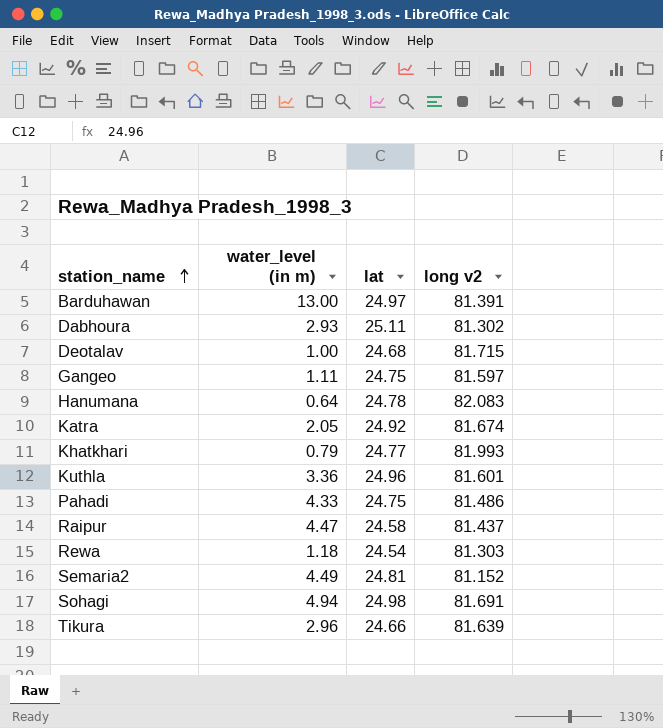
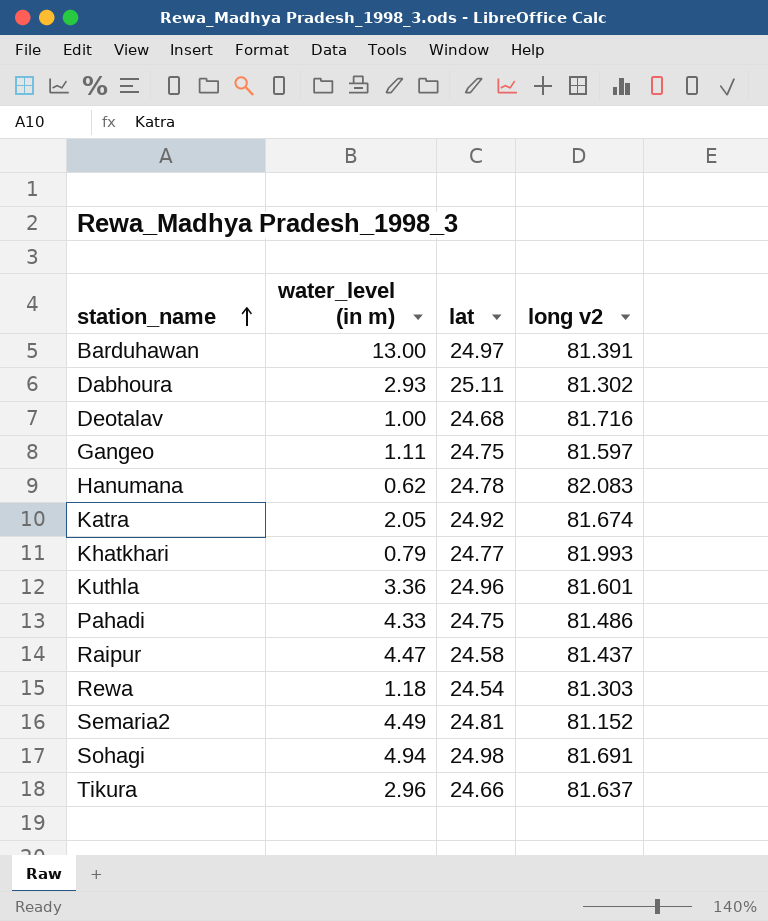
Deotalav | long v2: 81.715 -> 81.716
Hanumana | water_level (in m): 0.64 -> 0.62
Tikura | long v2: 81.639 -> 81.637

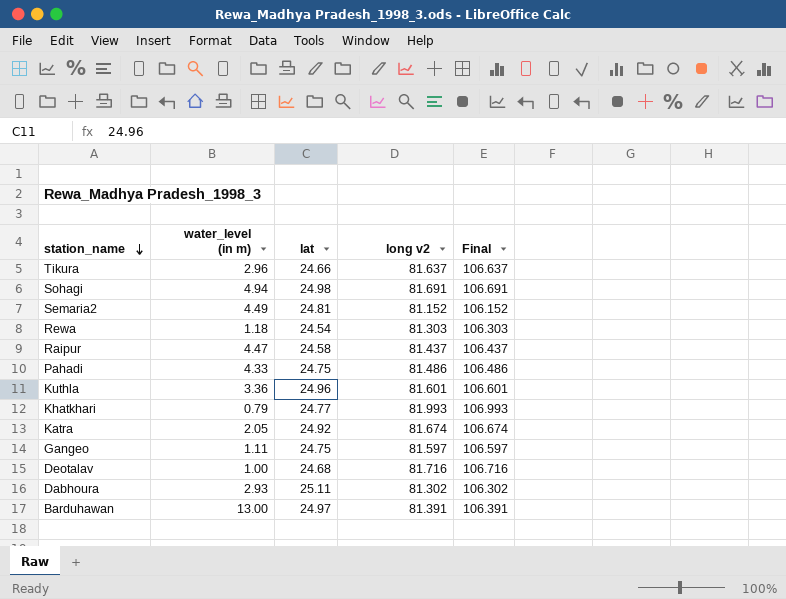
row order: station_name ascending -> station_name descending
column Final | formula: none -> [long v2] + 25
row Hanumana: 0.62 | 24.78 | 82.083 -> none

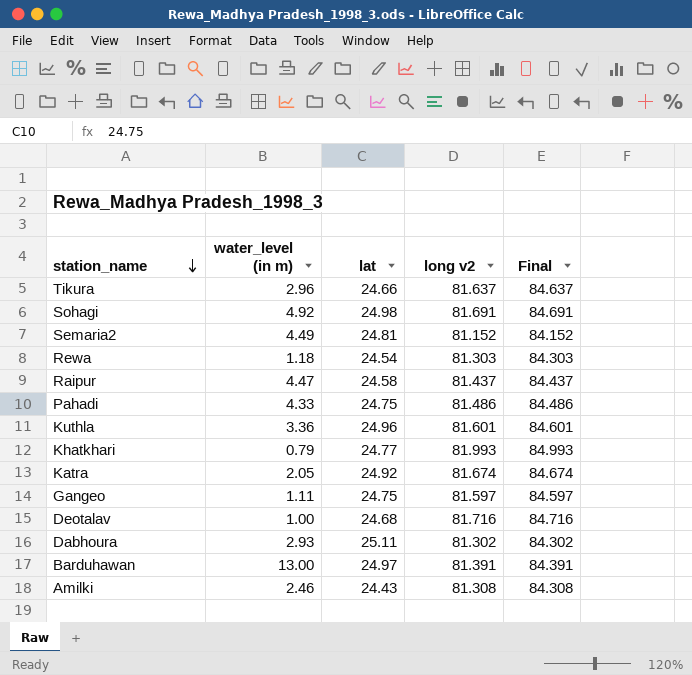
column Final | formula: [long v2] + 25 -> [long v2] + 3
Sohagi | water_level (in m): 4.94 -> 4.92
row Amilki: none -> 2.46 | 24.43 | 81.308 | 84.308

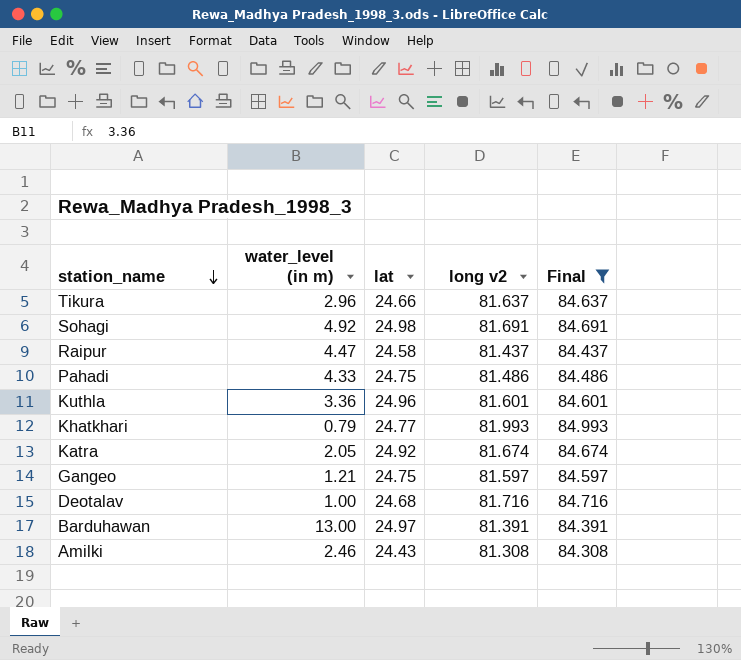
filter: none -> Final >= 84.308
Gangeo | water_level (in m): 1.11 -> 1.21

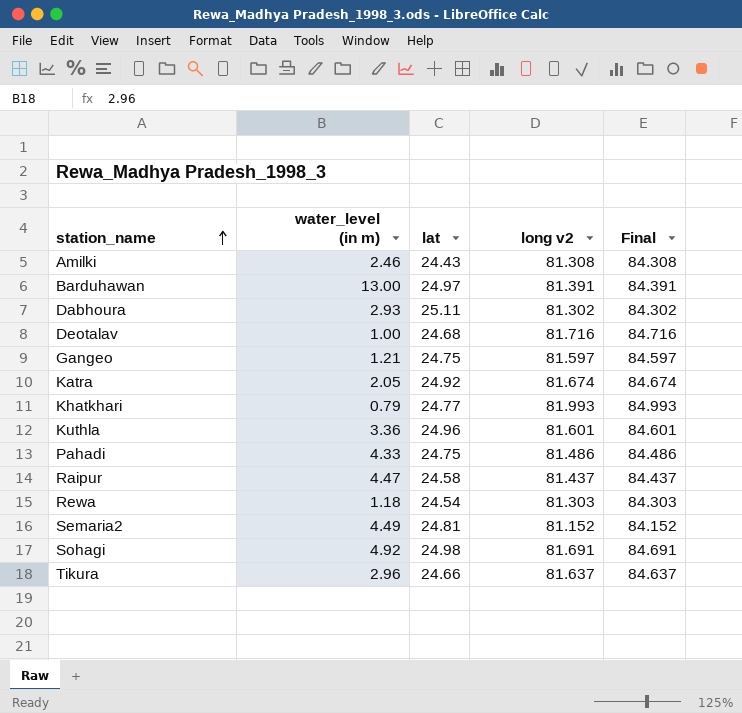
filter: Final >= 84.308 -> none
row order: station_name descending -> station_name ascending

